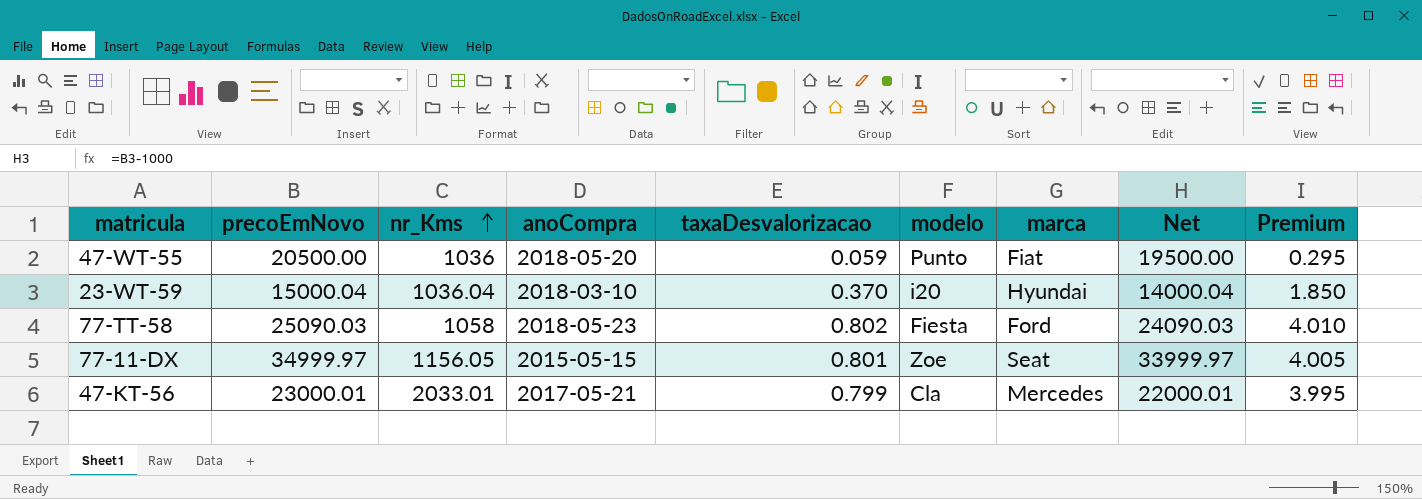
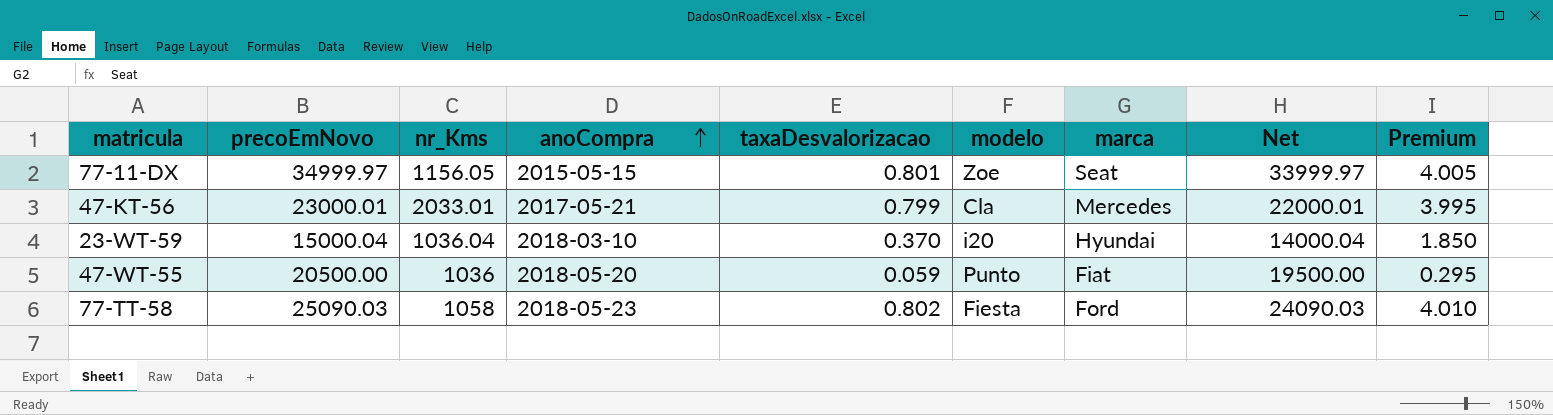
row order: nr_Kms ascending -> anoCompra ascending

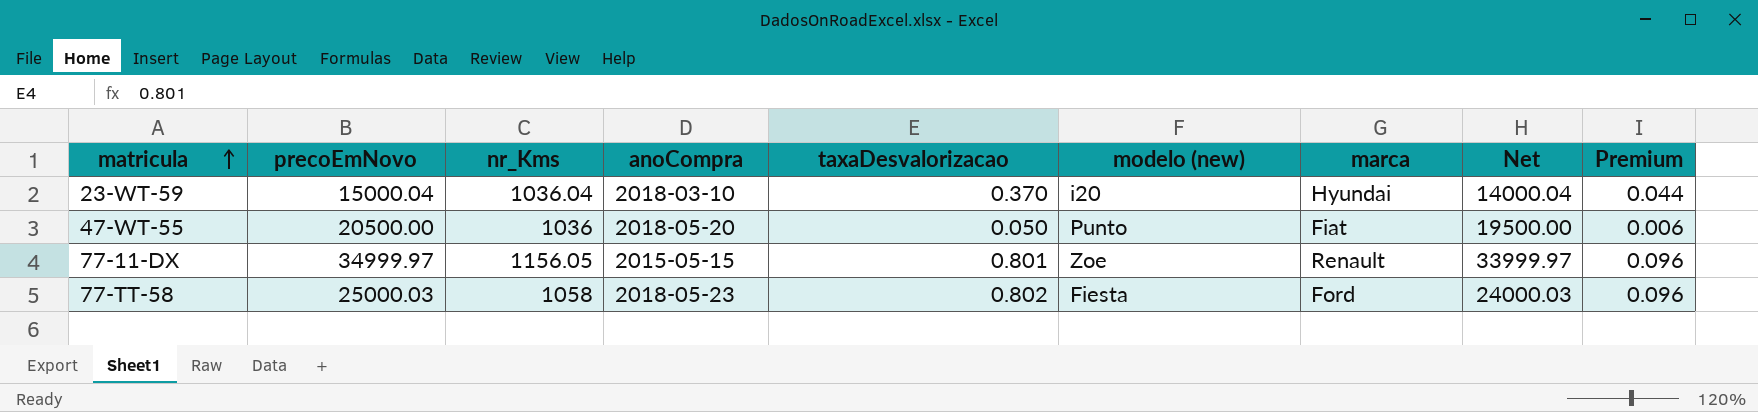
row order: anoCompra ascending -> matricula ascending
column name: modelo -> modelo (new)
column Premium | formula: [taxaDesvalorizacao] * 5 -> [taxaDesvalorizacao] * 0.12
row 47-KT-56: 23000.01 | 2033.01 | 2017-05-21 | 0.799 | Cla | Mercedes | 22000.01 | 3.995 -> none
47-WT-55 | taxaDesvalorizacao: 0.059 -> 0.050
77-11-DX | marca: Seat -> Renault
77-TT-58 | precoEmNovo: 25090.03 -> 25000.03
77-TT-58 | Net: 24090.03 -> 24000.03

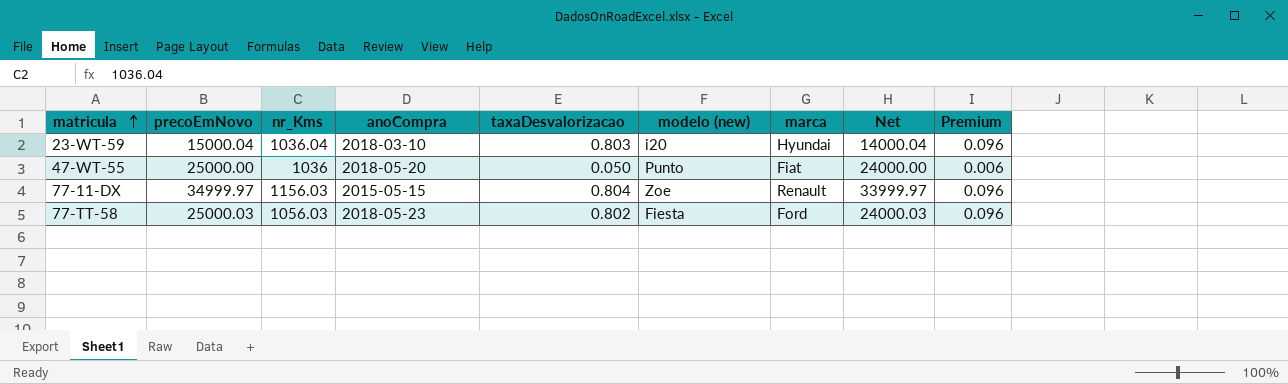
23-WT-59 | taxaDesvalorizacao: 0.370 -> 0.803
23-WT-59 | Premium: 0.044 -> 0.096
47-WT-55 | precoEmNovo: 20500.00 -> 25000.00
47-WT-55 | Net: 19500.00 -> 24000.00
77-11-DX | nr_Kms: 1156.05 -> 1156.03
77-11-DX | taxaDesvalorizacao: 0.801 -> 0.804
77-TT-58 | nr_Kms: 1058 -> 1056.03

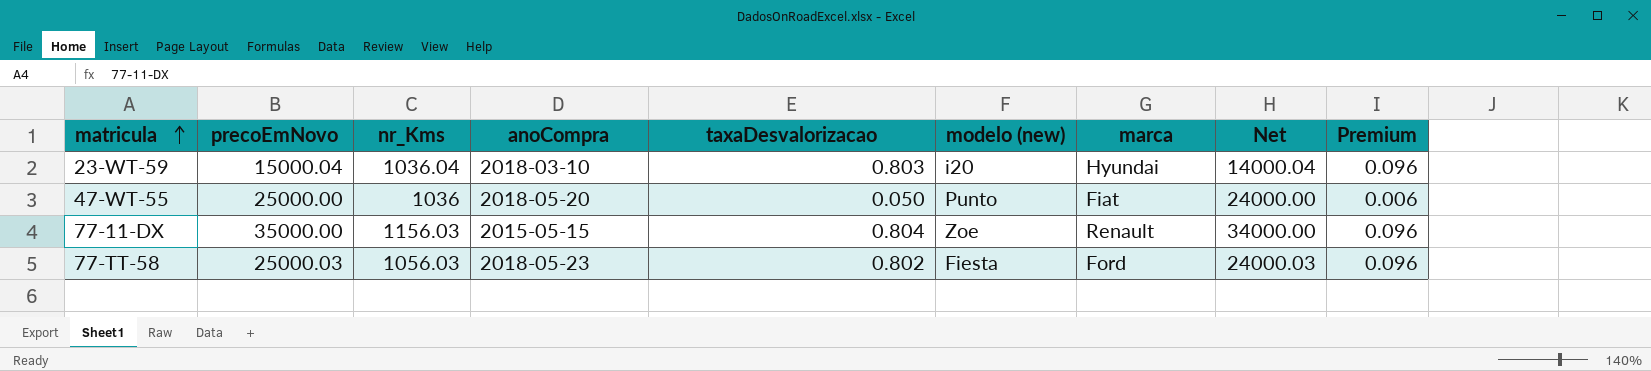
77-11-DX | precoEmNovo: 34999.97 -> 35000.00
77-11-DX | Net: 33999.97 -> 34000.00

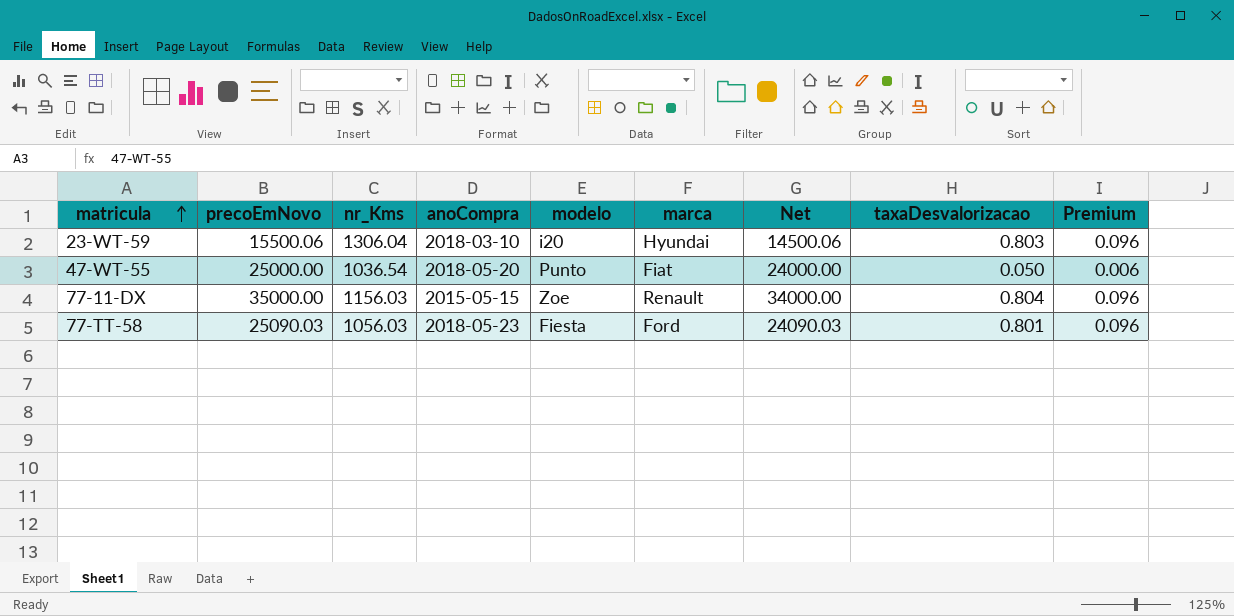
column name: modelo (new) -> modelo
column taxaDesvalorizacao | position: 5 -> 8
23-WT-59 | precoEmNovo: 15000.04 -> 15500.06
23-WT-59 | nr_Kms: 1036.04 -> 1306.04
23-WT-59 | Net: 14000.04 -> 14500.06
47-WT-55 | nr_Kms: 1036 -> 1036.54
77-TT-58 | precoEmNovo: 25000.03 -> 25090.03
77-TT-58 | Net: 24000.03 -> 24090.03
77-TT-58 | taxaDesvalorizacao: 0.802 -> 0.801

